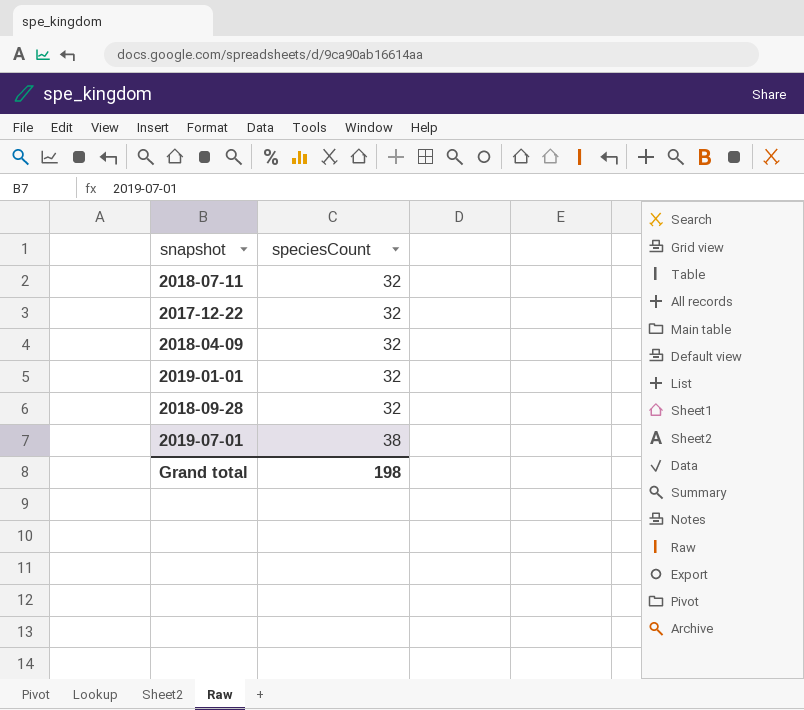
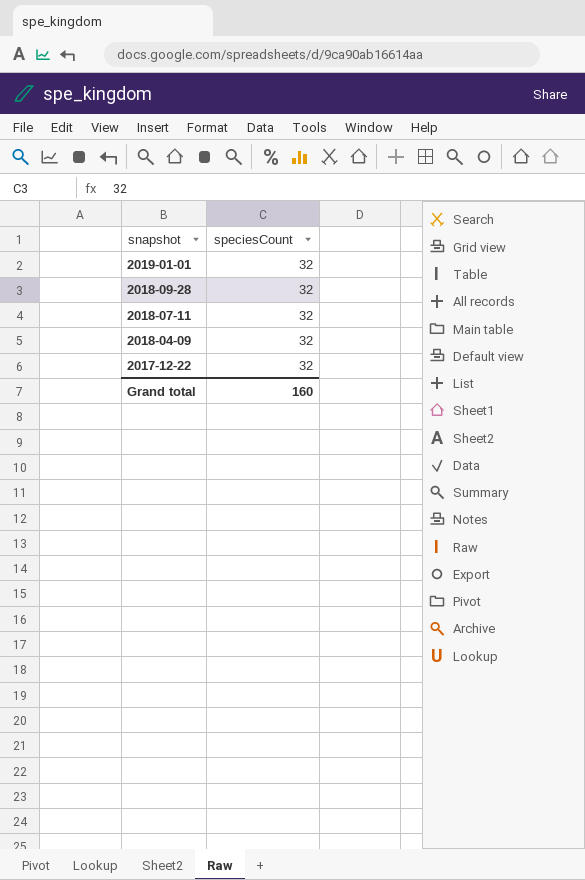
row order: speciesCount ascending -> snapshot descending
row 2019-07-01: 38 -> none
Grand total | speciesCount: 198 -> 160

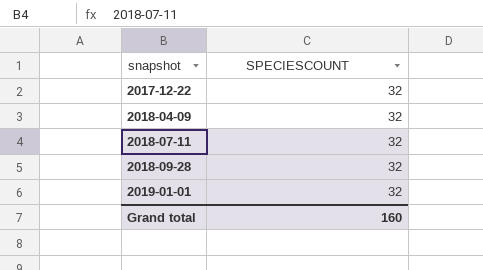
row order: snapshot descending -> snapshot ascending
column name: speciesCount -> SPECIESCOUNT

